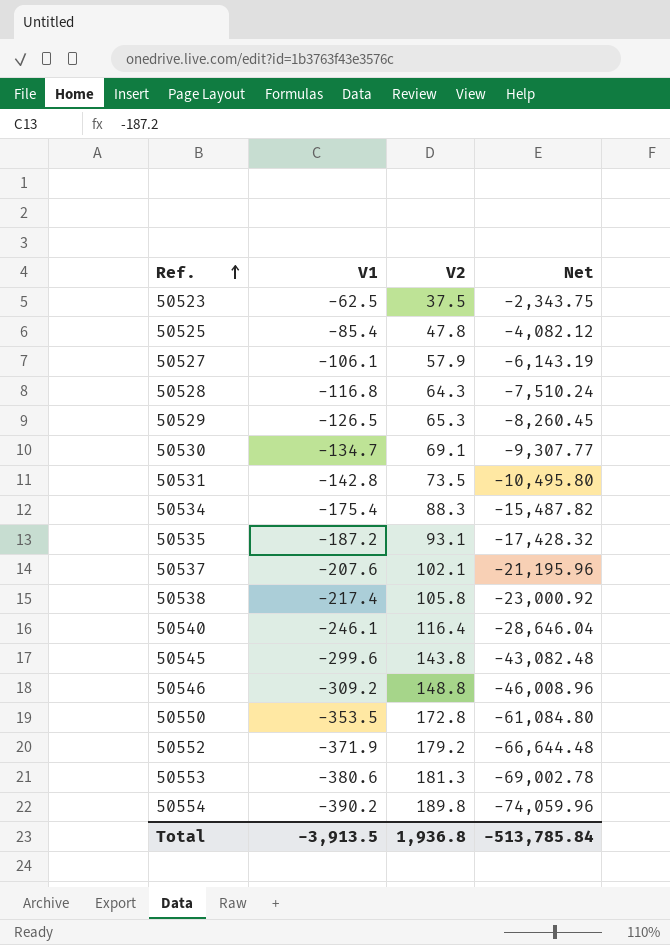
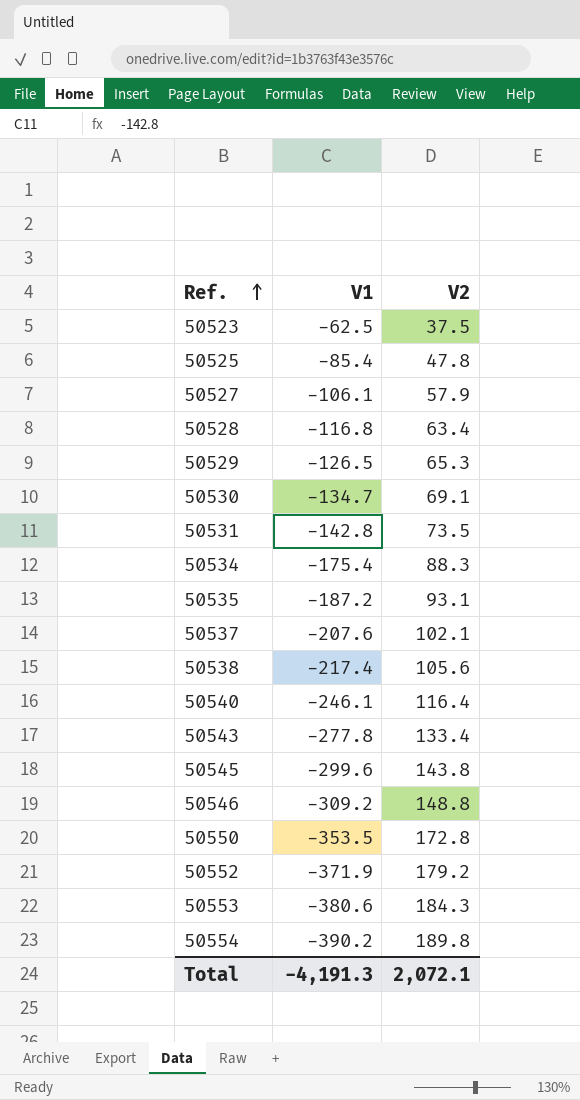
column Net | formula: [V1] * [V2] -> none
50528 | V2: 64.3 -> 63.4
50538 | V2: 105.8 -> 105.6
row 50543: none -> -277.8 | 133.4
50553 | V2: 181.3 -> 184.3
Total | V1: -3,913.5 -> -4,191.3
Total | V2: 1,936.8 -> 2,072.1

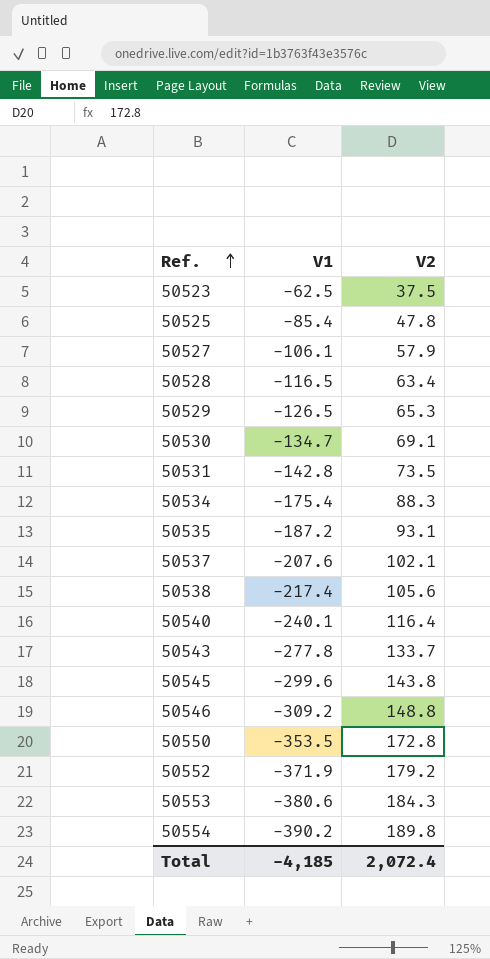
50528 | V1: -116.8 -> -116.5
50540 | V1: -246.1 -> -240.1
50543 | V2: 133.4 -> 133.7
Total | V1: -4,191.3 -> -4,185
Total | V2: 2,072.1 -> 2,072.4

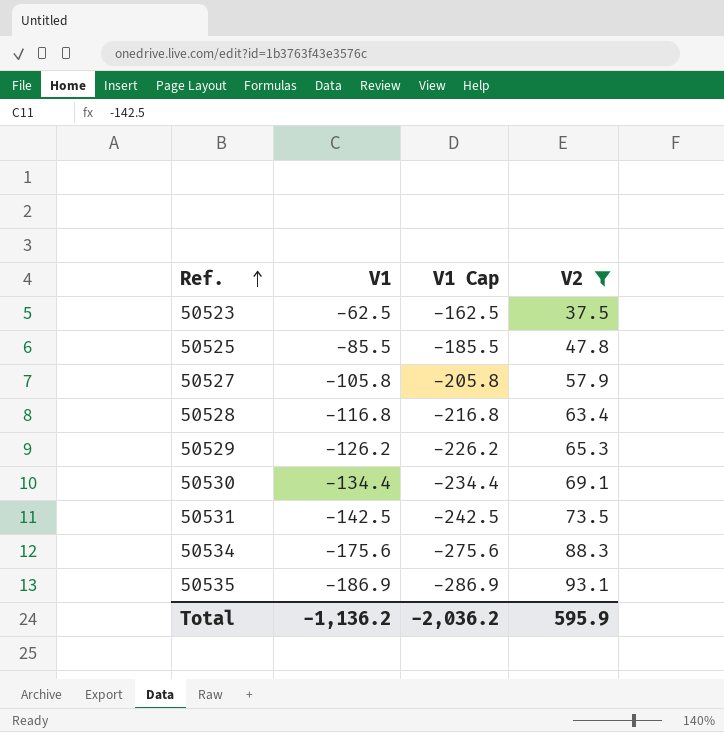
filter: none -> V2 <= 93.1
column V1 Cap | formula: none -> [V1] - 100
50525 | V1: -85.4 -> -85.5
50527 | V1: -106.1 -> -105.8
50528 | V1: -116.5 -> -116.8
50529 | V1: -126.5 -> -126.2
50530 | V1: -134.7 -> -134.4
50531 | V1: -142.8 -> -142.5
50534 | V1: -175.4 -> -175.6
50535 | V1: -187.2 -> -186.9
Total | V1: -4,185 -> -1,136.2
Total | V2: 2,072.4 -> 595.9

